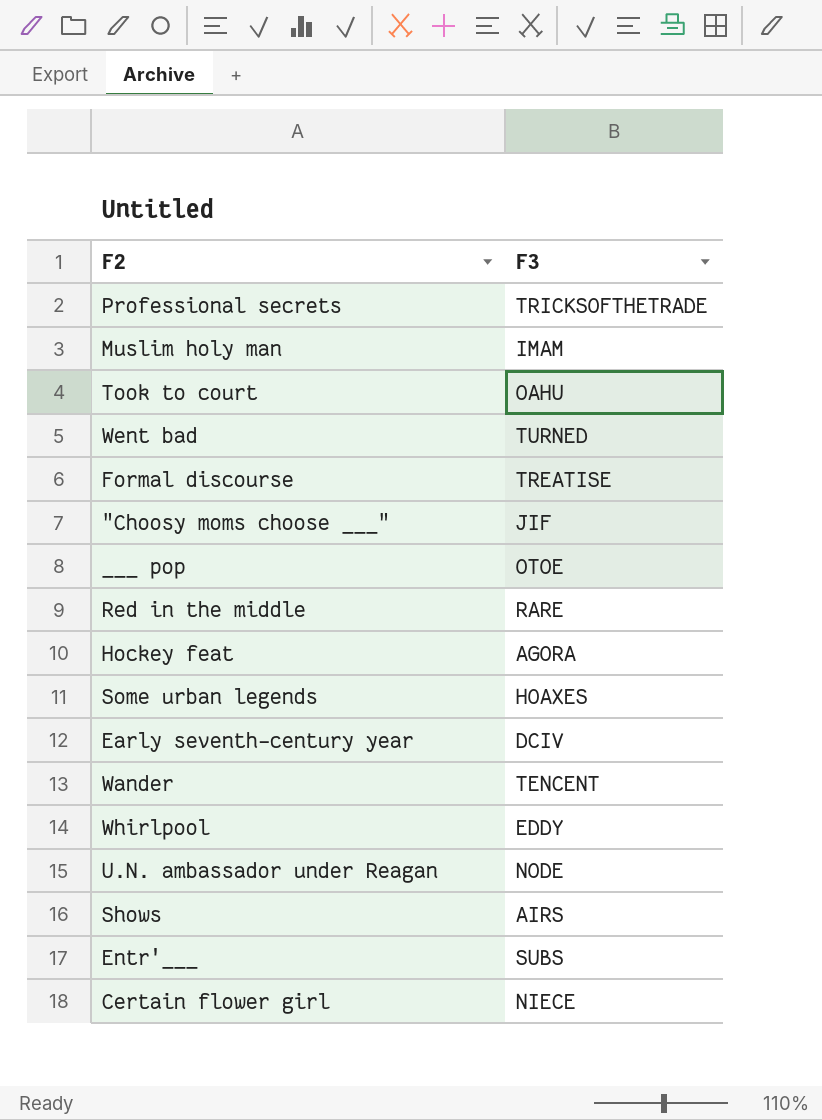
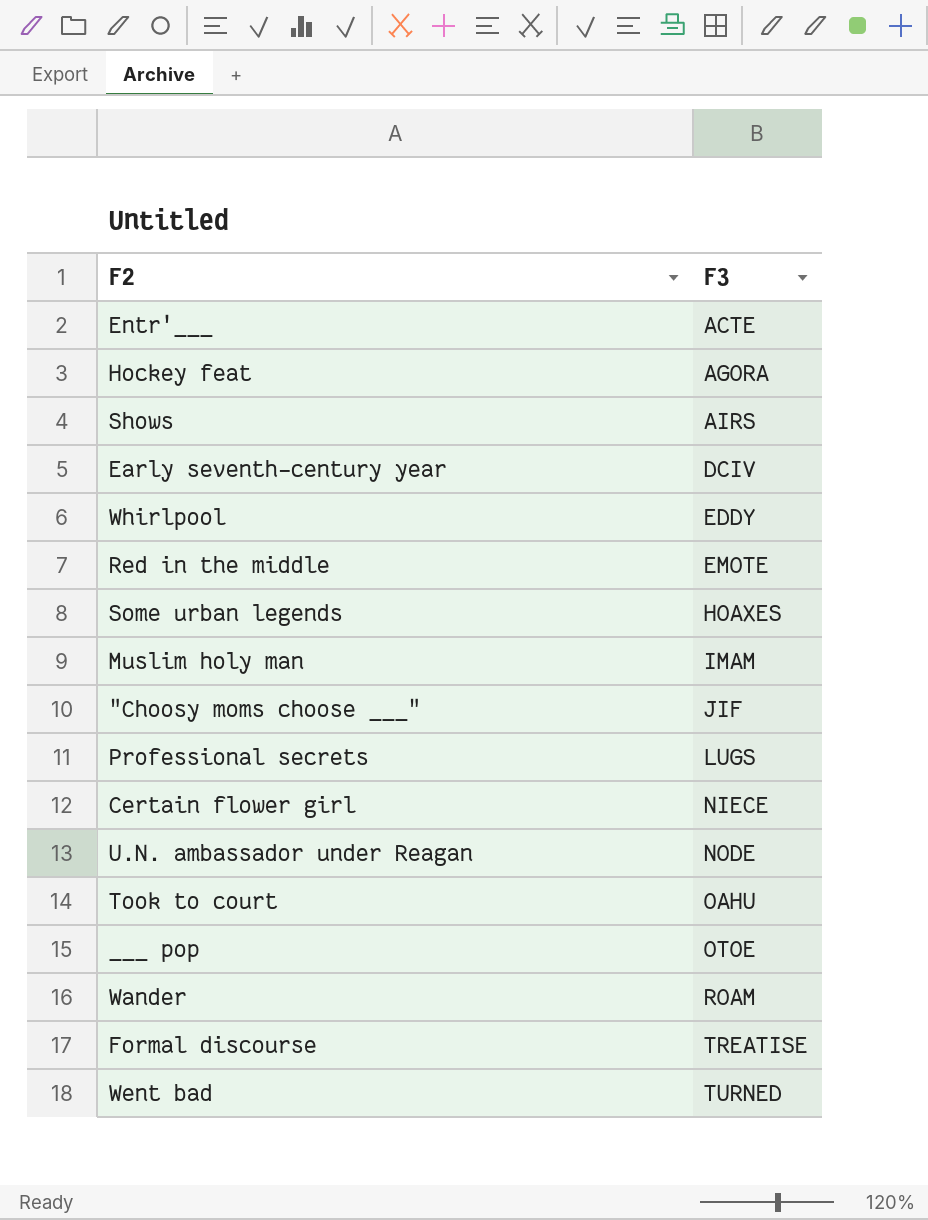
row order: none -> F3 ascending
Entr'___ | F3: SUBS -> ACTE
Red in the middle | F3: RARE -> EMOTE
Professional secrets | F3: TRICKSOFTHETRADE -> LUGS
Wander | F3: TENCENT -> ROAM

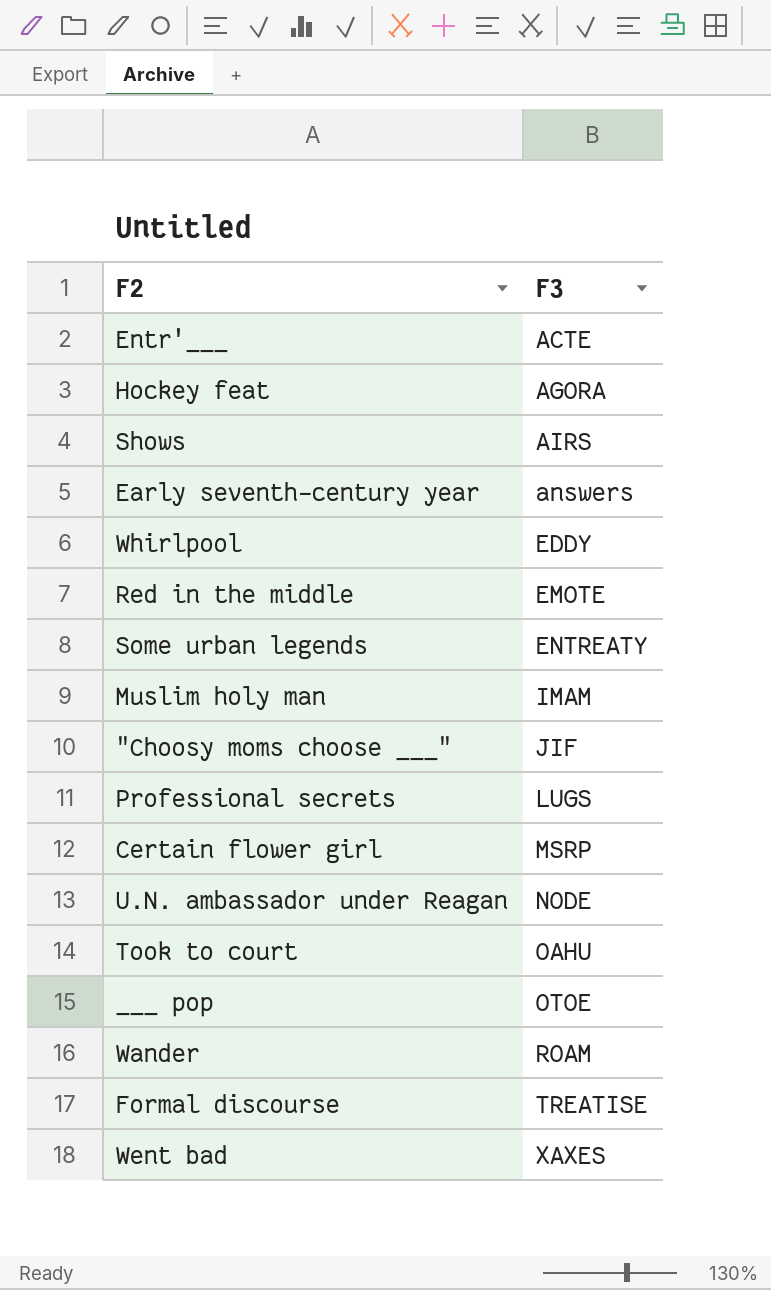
Early seventh-century year | F3: DCIV -> answers
Some urban legends | F3: HOAXES -> ENTREATY
Certain flower girl | F3: NIECE -> MSRP
Went bad | F3: TURNED -> XAXES

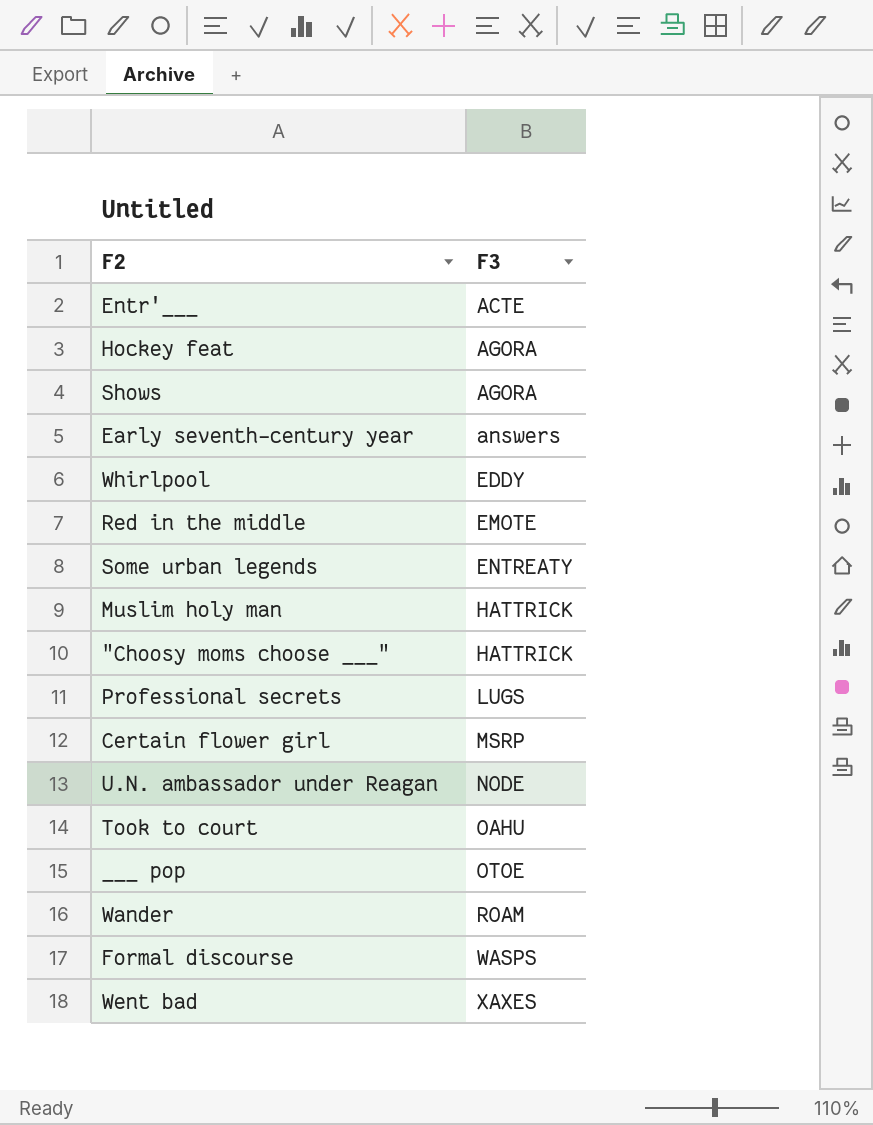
Shows | F3: AIRS -> AGORA
Muslim holy man | F3: IMAM -> HATTRICK
"Choosy moms choose ___" | F3: JIF -> HATTRICK
Formal discourse | F3: TREATISE -> WASPS

